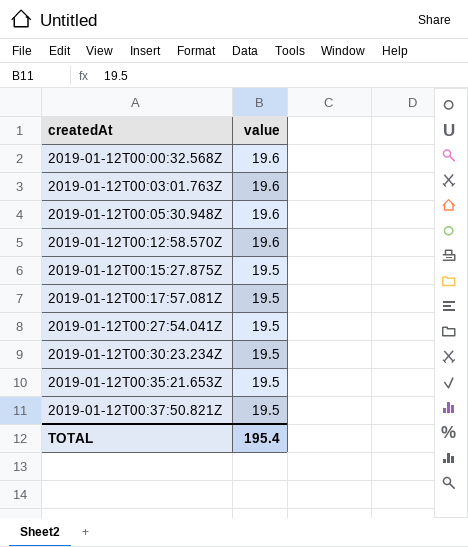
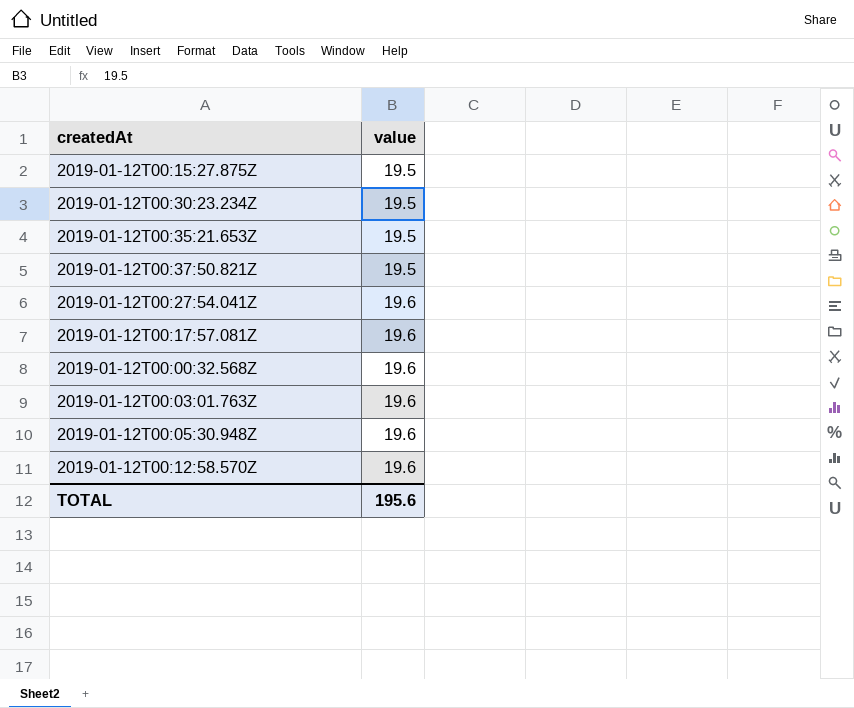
row order: createdAt ascending -> value ascending
2019-01-12T00:27:54.041Z | value: 19.5 -> 19.6
2019-01-12T00:17:57.081Z | value: 19.5 -> 19.6
TOTAL | value: 195.4 -> 195.6

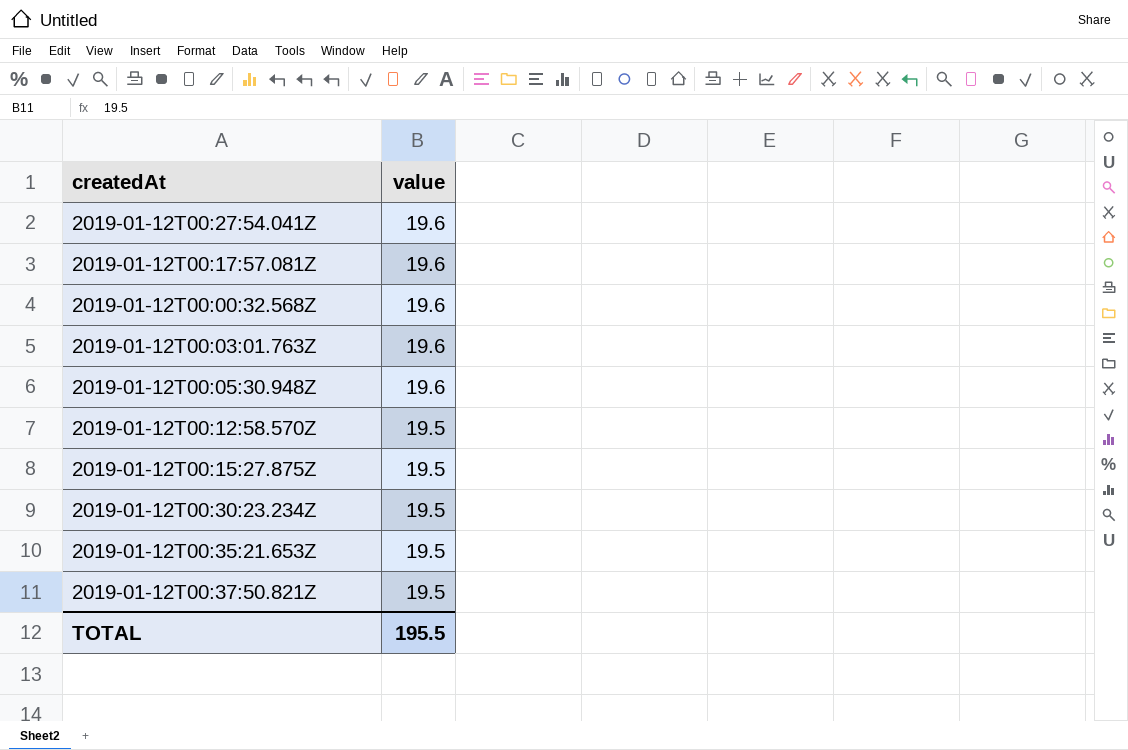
row order: value ascending -> value descending
2019-01-12T00:12:58.570Z | value: 19.6 -> 19.5
TOTAL | value: 195.6 -> 195.5

